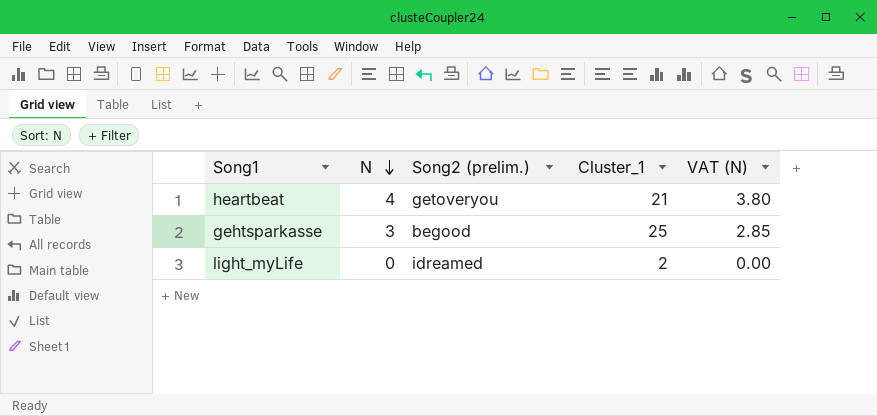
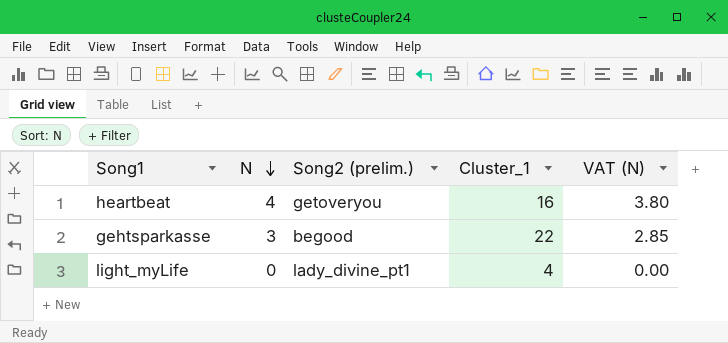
heartbeat | Cluster_1: 21 -> 16
gehtsparkasse | Cluster_1: 25 -> 22
light_myLife | Song2 (prelim.): idreamed -> lady_divine_pt1
light_myLife | Cluster_1: 2 -> 4

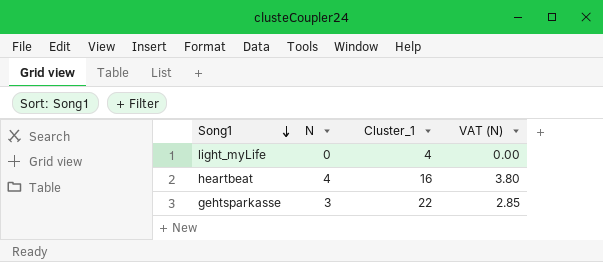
row order: N descending -> Song1 descending
column Song2 (prelim.) | position: 3 -> none

